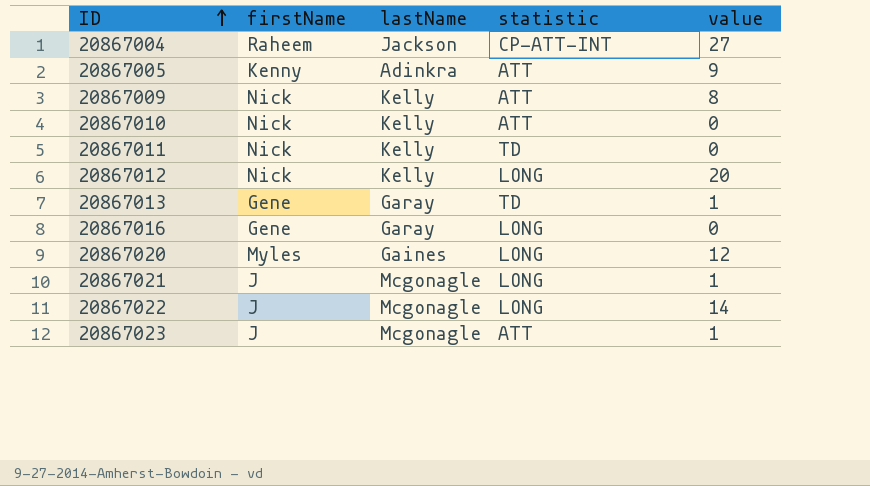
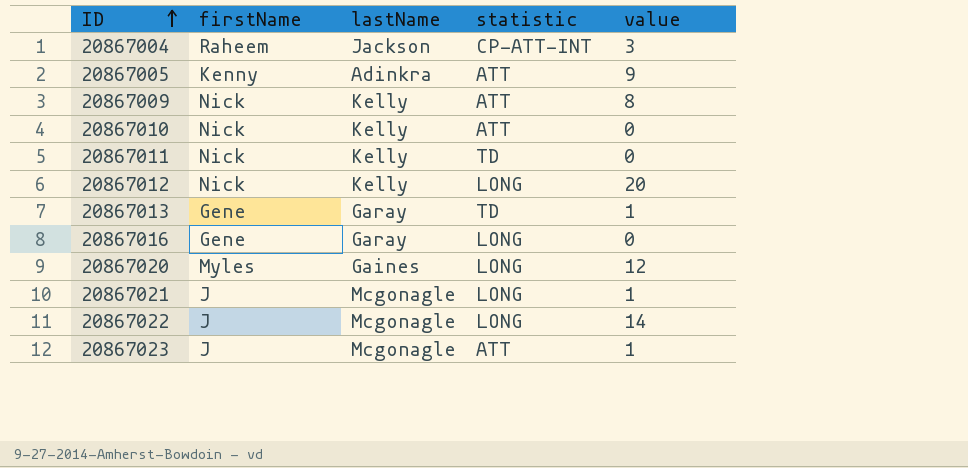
20867004 | value: 27 -> 3

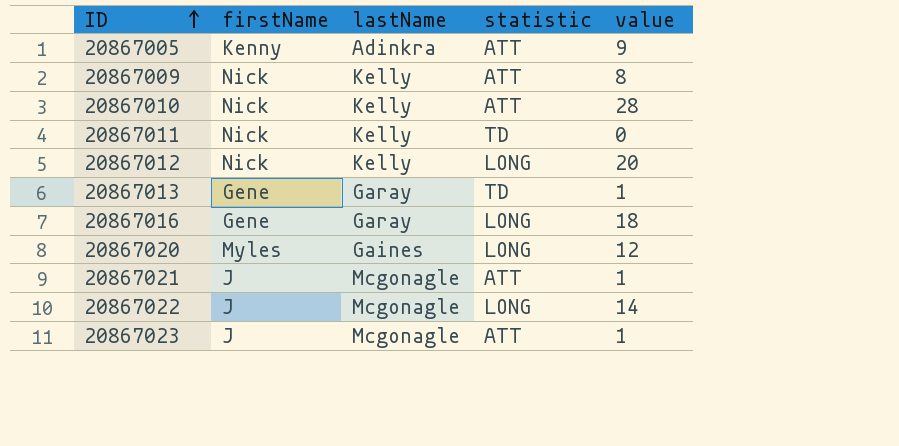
row 20867004: Raheem | Jackson | CP-ATT-INT | 3 -> none
20867010 | value: 0 -> 28
20867016 | value: 0 -> 18
20867021 | statistic: LONG -> ATT

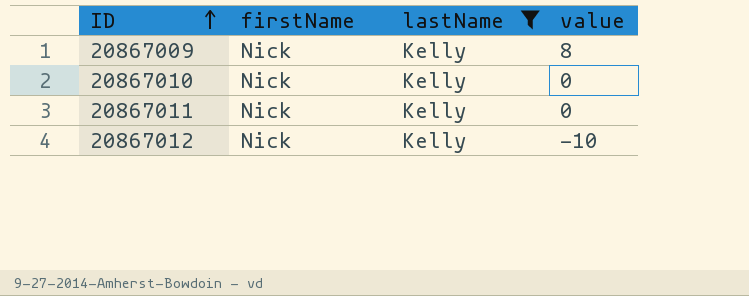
filter: none -> lastName = Kelly
column statistic | position: 4 -> none
20867010 | value: 28 -> 0
20867012 | value: 20 -> -10

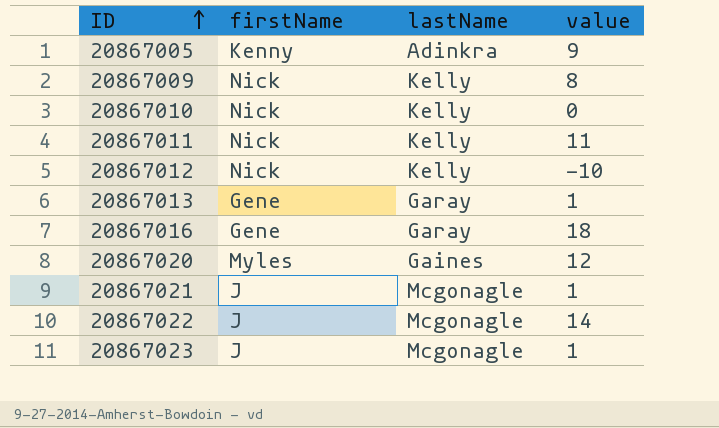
filter: lastName = Kelly -> none
20867011 | value: 0 -> 11

